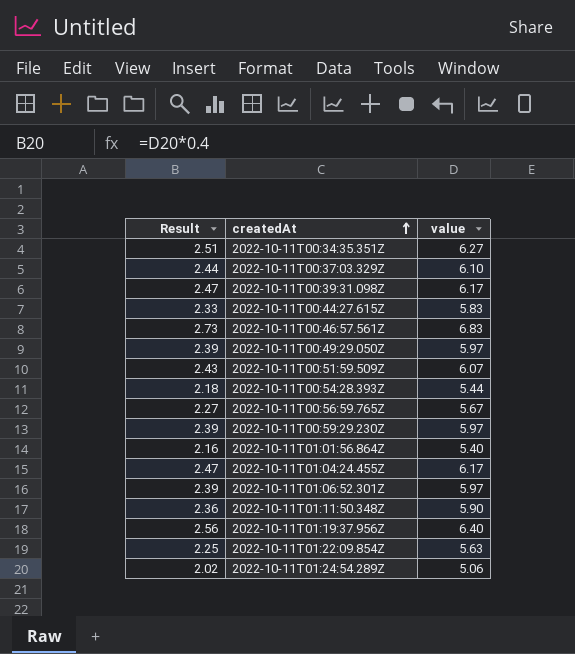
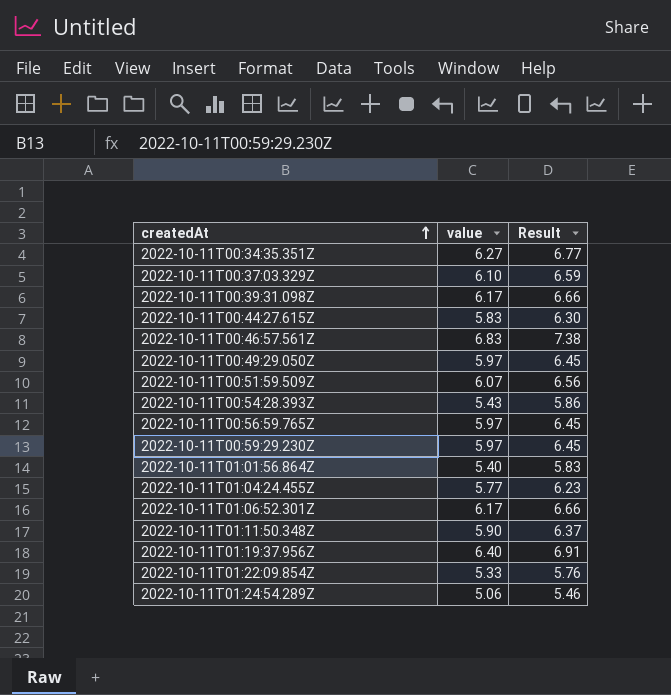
column Result | formula: [value] * 0.4 -> [value] * 1.08
column Result | position: 1 -> 3
2022-10-11T00:54:28.393Z | value: 5.44 -> 5.43
2022-10-11T00:56:59.765Z | value: 5.67 -> 5.97
2022-10-11T01:04:24.455Z | value: 6.17 -> 5.77
2022-10-11T01:06:52.301Z | value: 5.97 -> 6.17
2022-10-11T01:22:09.854Z | value: 5.63 -> 5.33

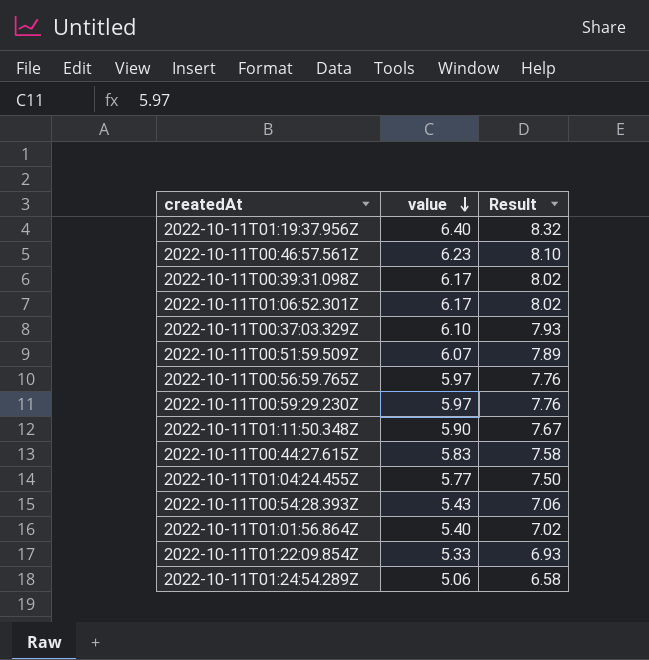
row order: createdAt ascending -> value descending
column Result | formula: [value] * 1.08 -> [value] * 1.3
row 2022-10-11T00:34:35.351Z: 6.27 | 6.77 -> none
row 2022-10-11T00:49:29.050Z: 5.97 | 6.45 -> none
2022-10-11T00:46:57.561Z | value: 6.83 -> 6.23

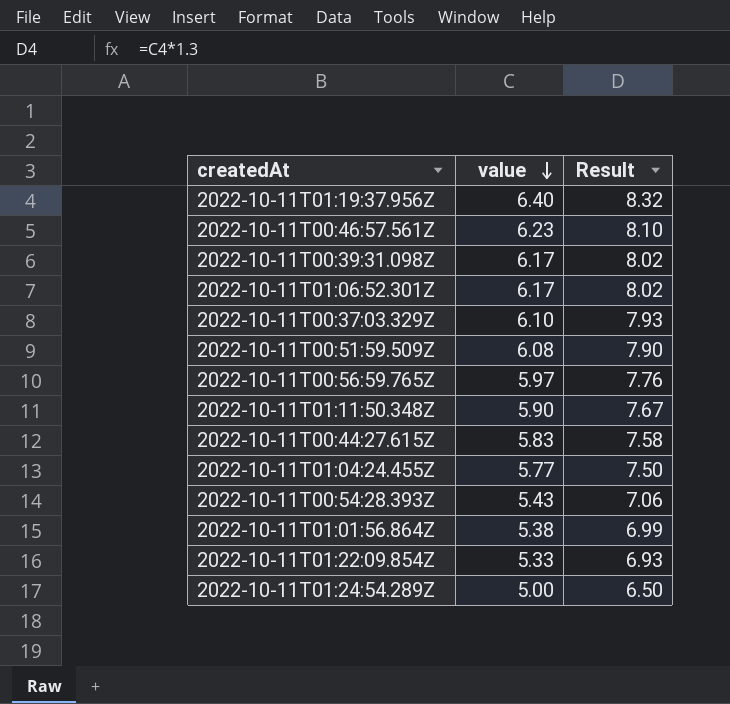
row 2022-10-11T00:59:29.230Z: 5.97 | 7.76 -> none
2022-10-11T00:51:59.509Z | value: 6.07 -> 6.08
2022-10-11T00:51:59.509Z | Result: 7.89 -> 7.90
2022-10-11T01:01:56.864Z | value: 5.40 -> 5.38
2022-10-11T01:01:56.864Z | Result: 7.02 -> 6.99
2022-10-11T01:24:54.289Z | value: 5.06 -> 5.00
2022-10-11T01:24:54.289Z | Result: 6.58 -> 6.50

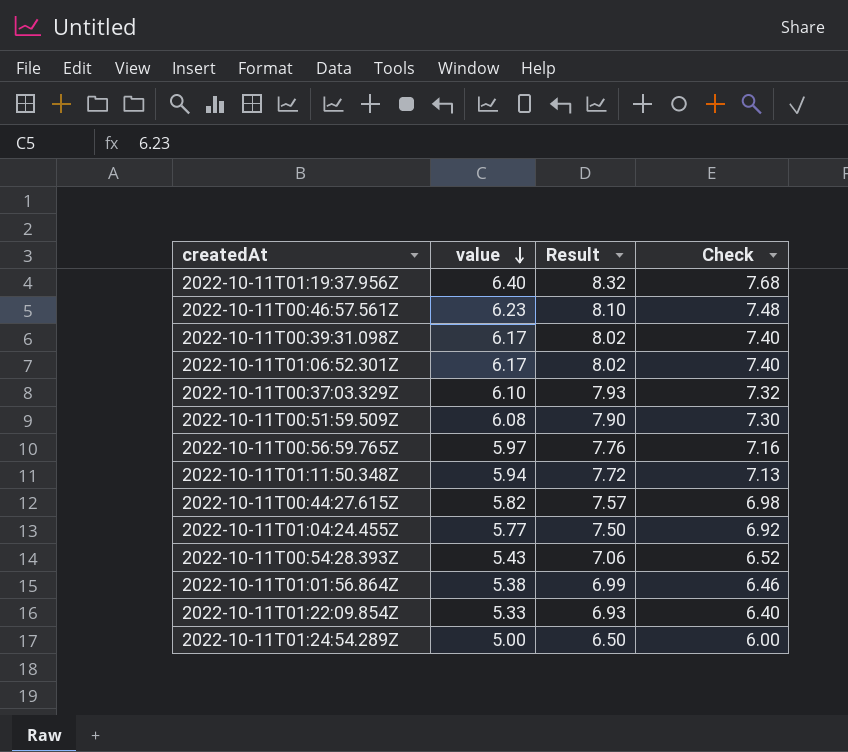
column Check | formula: none -> [value] * 1.2
2022-10-11T01:11:50.348Z | value: 5.90 -> 5.94
2022-10-11T01:11:50.348Z | Result: 7.67 -> 7.72
2022-10-11T00:44:27.615Z | value: 5.83 -> 5.82
2022-10-11T00:44:27.615Z | Result: 7.58 -> 7.57

